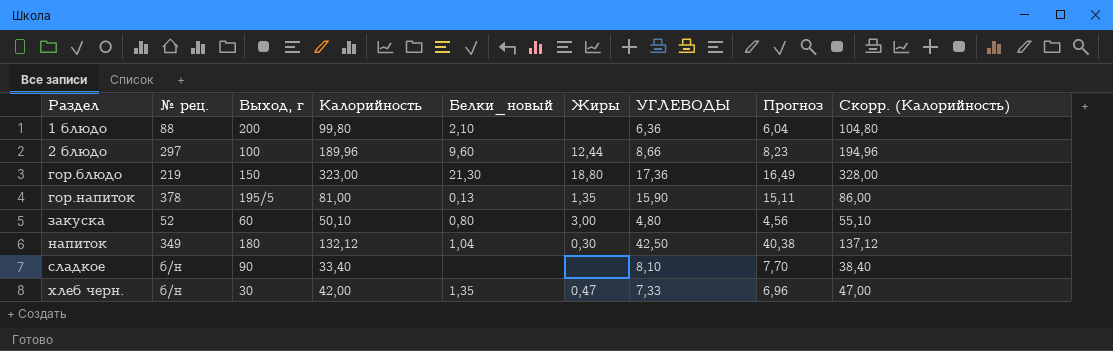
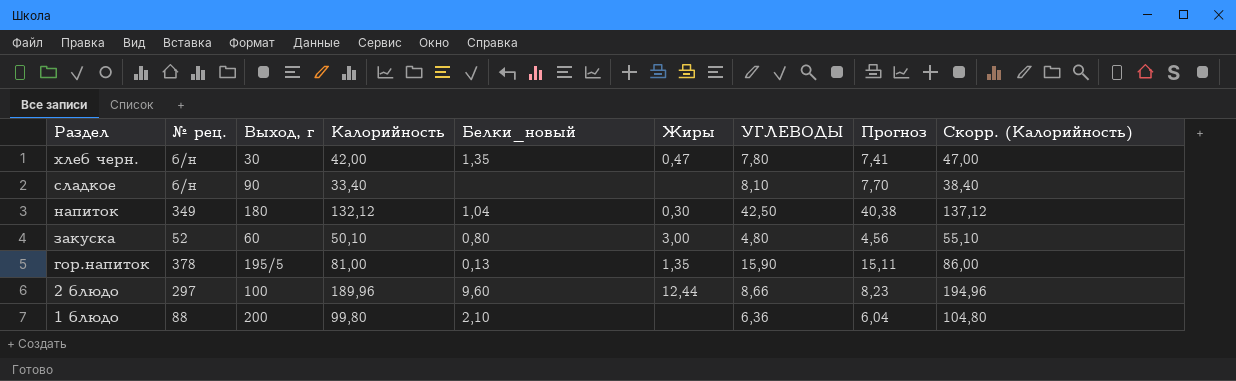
row order: Раздел ascending -> Раздел descending
row гор.блюдо: 219 | 150 | 323,00 | 21,30 | 18,80 | 17,36 | 16,49 | 328,00 -> none
хлеб черн. | УГЛЕВОДЫ: 7,33 -> 7,80
хлеб черн. | Прогноз: 6,96 -> 7,41

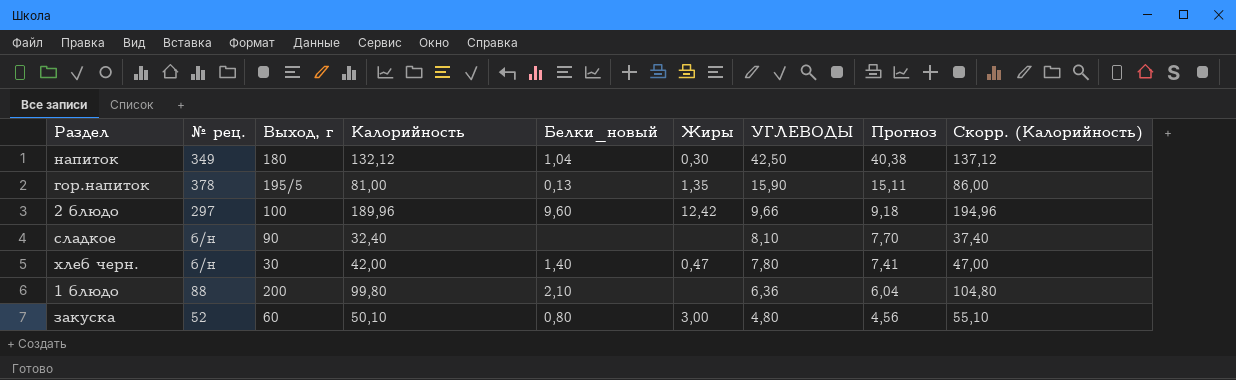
row order: Раздел descending -> УГЛЕВОДЫ descending
2 блюдо | Жиры: 12,44 -> 12,42
2 блюдо | УГЛЕВОДЫ: 8,66 -> 9,66
2 блюдо | Прогноз: 8,23 -> 9,18
сладкое | Калорийность: 33,40 -> 32,40
сладкое | Скорр. (Калорийность): 38,40 -> 37,40
хлеб черн. | Белки_новый: 1,35 -> 1,40

